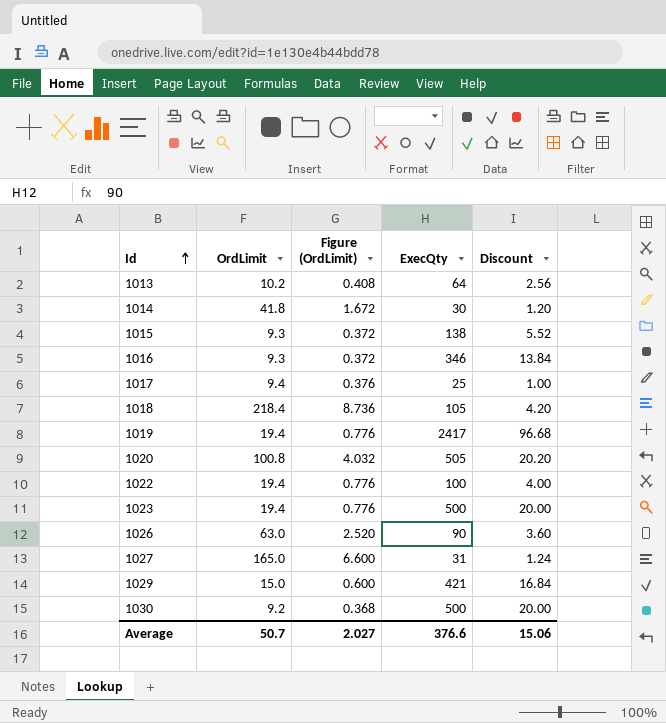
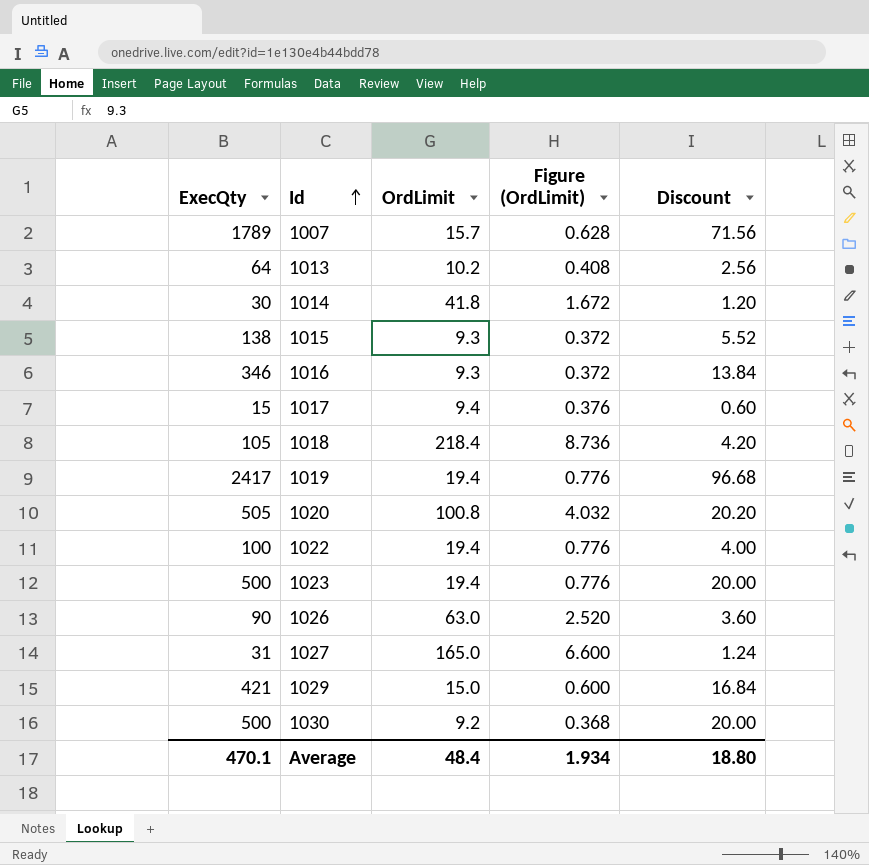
column ExecQty | position: 4 -> 1
row 1007: none -> 1789 | 15.7 | 0.628 | 71.56
1017 | ExecQty: 25 -> 15
1017 | Discount: 1.00 -> 0.60
Average | ExecQty: 376.6 -> 470.1
Average | OrdLimit: 50.7 -> 48.4
Average | Figure (OrdLimit): 2.027 -> 1.934
Average | Discount: 15.06 -> 18.80

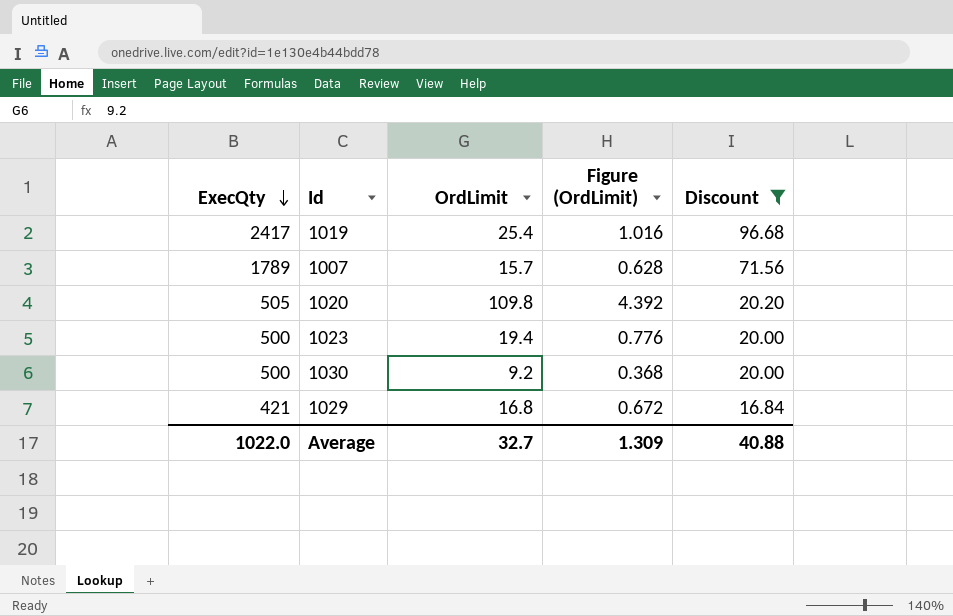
filter: none -> Discount >= 16.84
row order: Id ascending -> ExecQty descending
1019 | OrdLimit: 19.4 -> 25.4
1019 | Figure (OrdLimit): 0.776 -> 1.016
1020 | OrdLimit: 100.8 -> 109.8
1020 | Figure (OrdLimit): 4.032 -> 4.392
1029 | OrdLimit: 15.0 -> 16.8
1029 | Figure (OrdLimit): 0.600 -> 0.672
Average | ExecQty: 470.1 -> 1022.0
Average | OrdLimit: 48.4 -> 32.7
Average | Figure (OrdLimit): 1.934 -> 1.309
Average | Discount: 18.80 -> 40.88

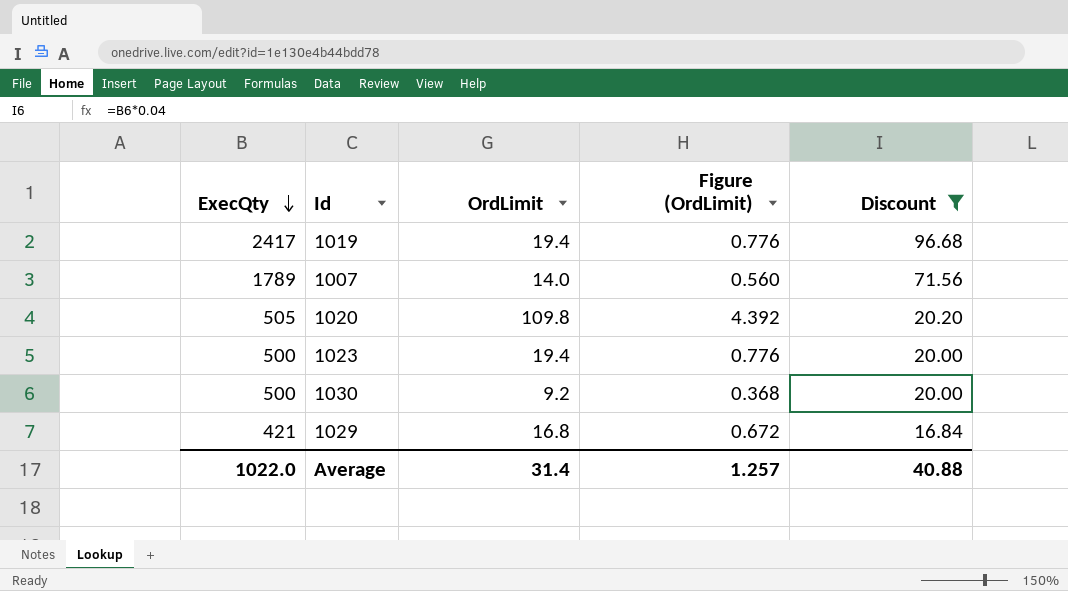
1019 | OrdLimit: 25.4 -> 19.4
1019 | Figure (OrdLimit): 1.016 -> 0.776
1007 | OrdLimit: 15.7 -> 14.0
1007 | Figure (OrdLimit): 0.628 -> 0.560
Average | OrdLimit: 32.7 -> 31.4
Average | Figure (OrdLimit): 1.309 -> 1.257

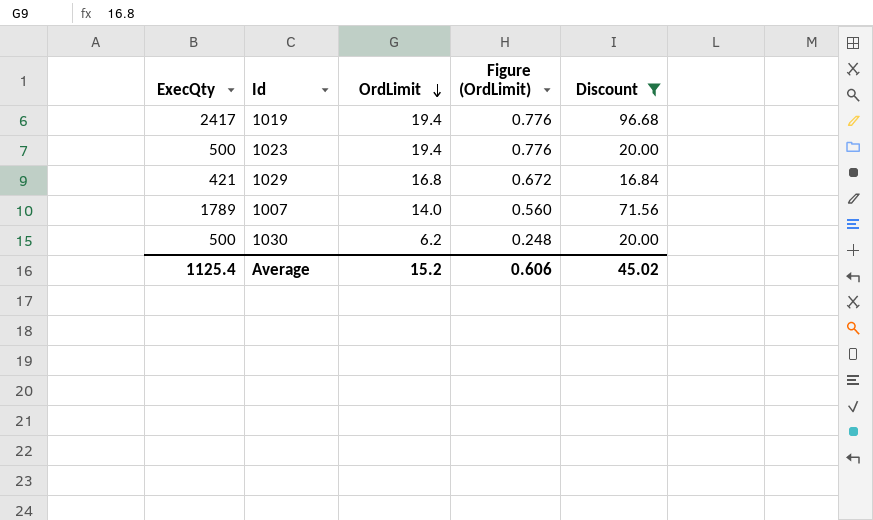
row order: ExecQty descending -> OrdLimit descending
row 1020: 505 | 109.8 | 4.392 | 20.20 -> none
1030 | OrdLimit: 9.2 -> 6.2
1030 | Figure (OrdLimit): 0.368 -> 0.248
Average | ExecQty: 1022.0 -> 1125.4
Average | OrdLimit: 31.4 -> 15.2
Average | Figure (OrdLimit): 1.257 -> 0.606
Average | Discount: 40.88 -> 45.02

